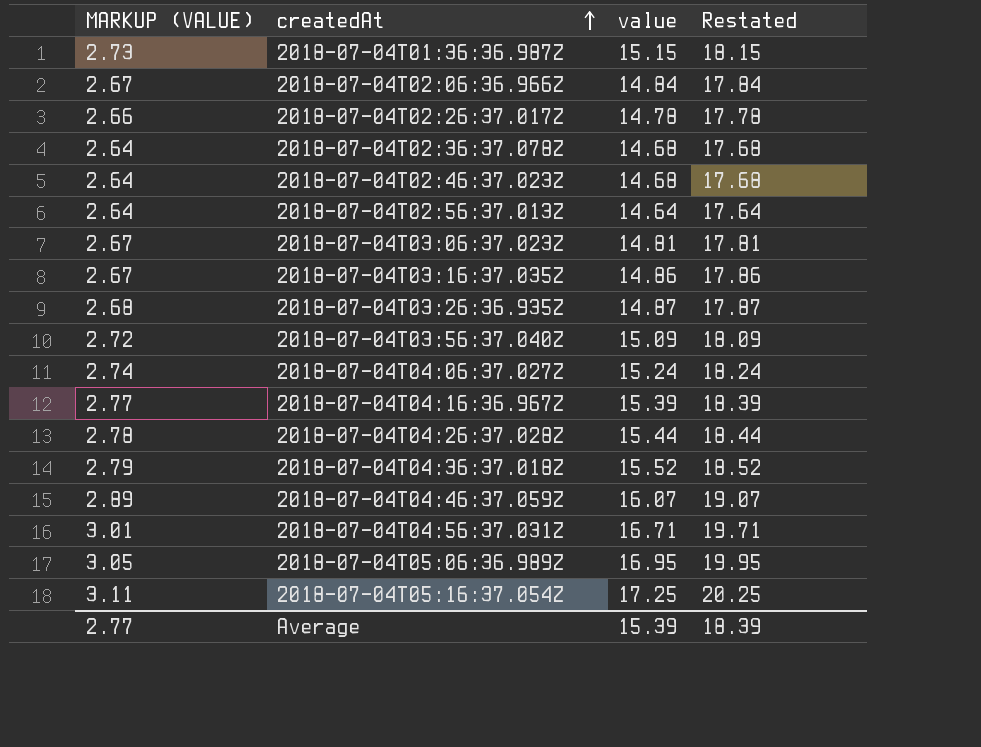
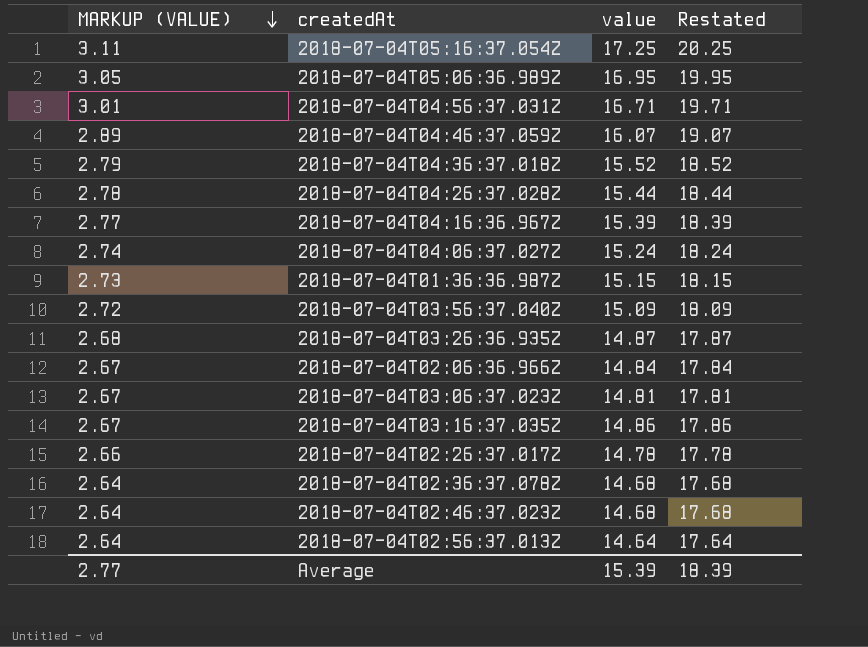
row order: createdAt ascending -> MARKUP (VALUE) descending

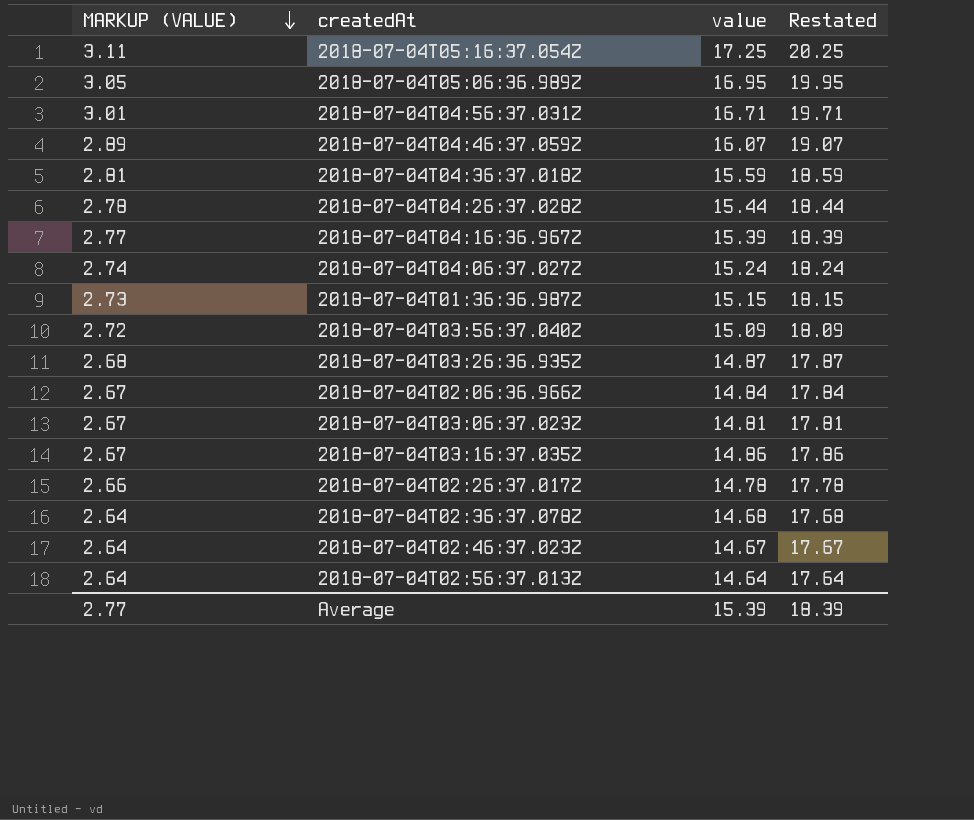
2018-07-04T04:36:37.018Z | MARKUP (VALUE): 2.79 -> 2.81
2018-07-04T04:36:37.018Z | value: 15.52 -> 15.59
2018-07-04T04:36:37.018Z | Restated: 18.52 -> 18.59
2018-07-04T02:46:37.023Z | value: 14.68 -> 14.67
2018-07-04T02:46:37.023Z | Restated: 17.68 -> 17.67

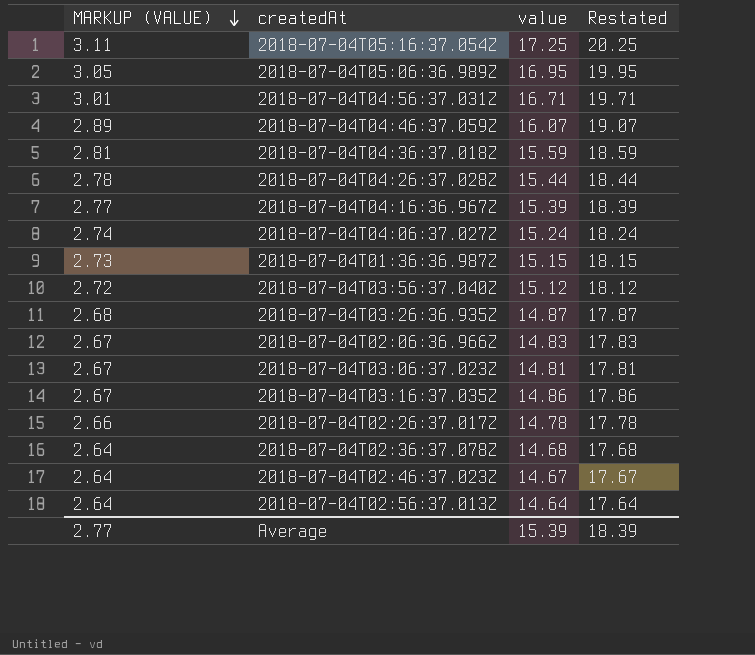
2018-07-04T03:56:37.040Z | value: 15.09 -> 15.12
2018-07-04T03:56:37.040Z | Restated: 18.09 -> 18.12
2018-07-04T02:06:36.966Z | value: 14.84 -> 14.83
2018-07-04T02:06:36.966Z | Restated: 17.84 -> 17.83

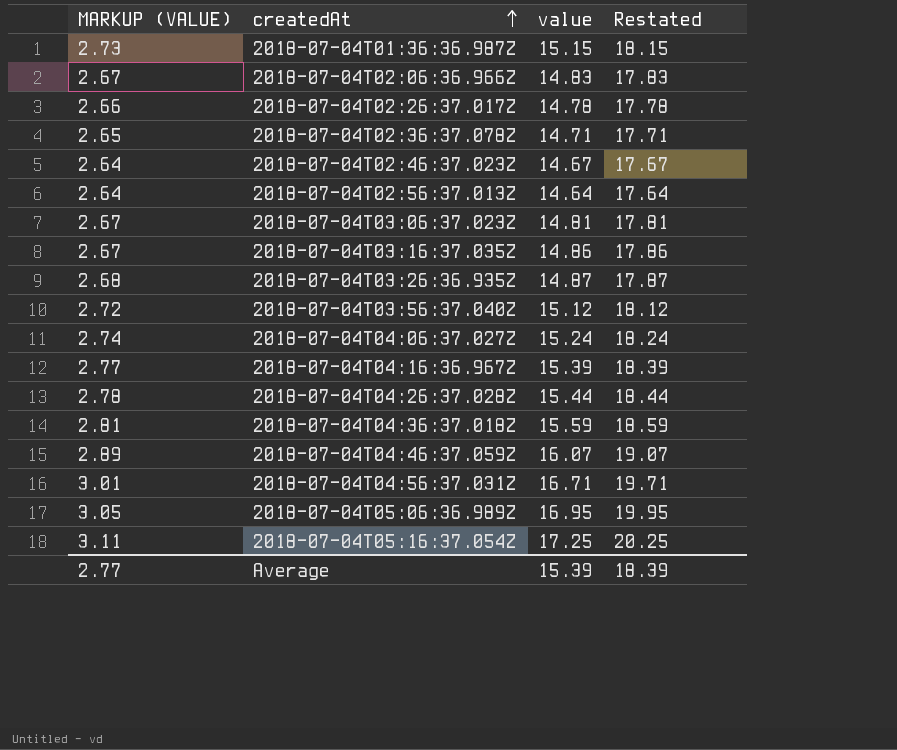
row order: MARKUP (VALUE) descending -> createdAt ascending
2018-07-04T02:36:37.078Z | MARKUP (VALUE): 2.64 -> 2.65
2018-07-04T02:36:37.078Z | value: 14.68 -> 14.71
2018-07-04T02:36:37.078Z | Restated: 17.68 -> 17.71

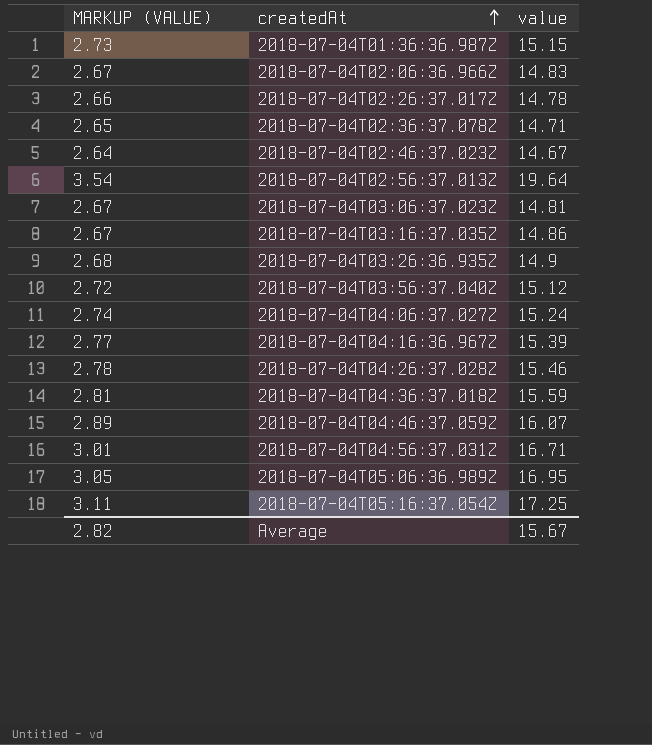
column Restated | formula: [value] + 3 -> none
2018-07-04T02:56:37.013Z | MARKUP (VALUE): 2.64 -> 3.54
2018-07-04T02:56:37.013Z | value: 14.64 -> 19.64
2018-07-04T03:26:36.935Z | value: 14.87 -> 14.9
2018-07-04T04:26:37.028Z | value: 15.44 -> 15.46
Average | MARKUP (VALUE): 2.77 -> 2.82
Average | value: 15.39 -> 15.67

